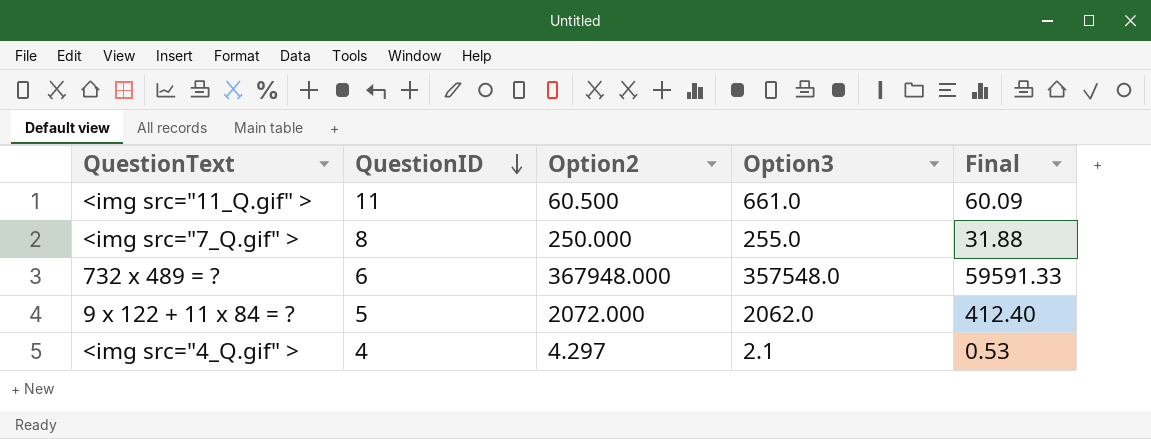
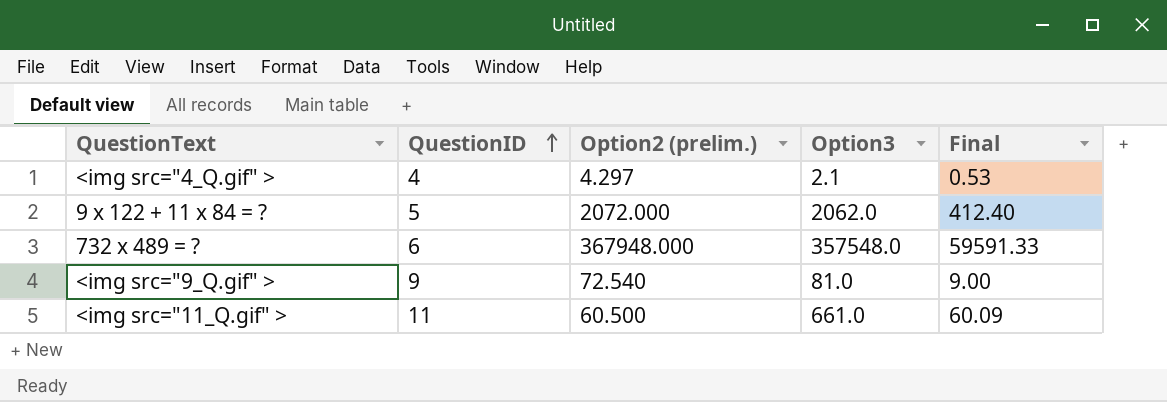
row order: QuestionID descending -> QuestionID ascending
column name: Option2 -> Option2 (prelim.)
row <img src="7_Q.gif" >: 8 | 250.000 | 255.0 | 31.88 -> none
row <img src="9_Q.gif" >: none -> 9 | 72.540 | 81.0 | 9.00

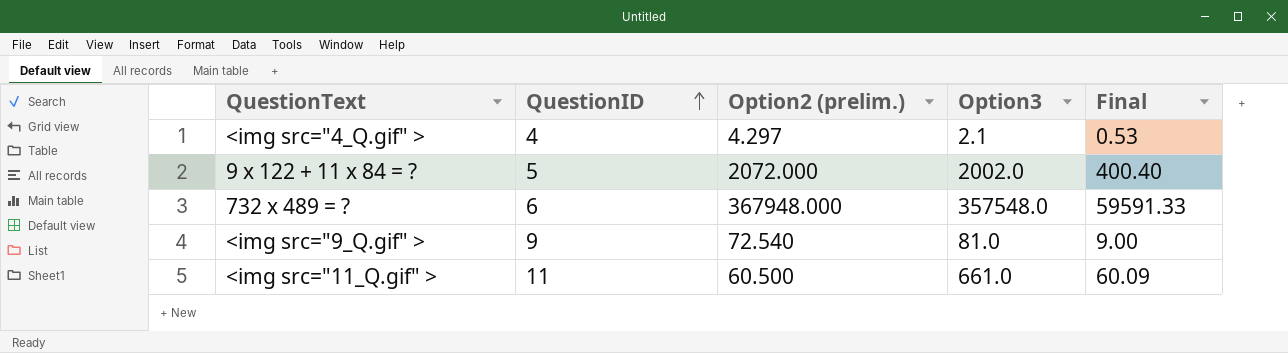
9 x 122 + 11 x 84 = ? | Option3: 2062.0 -> 2002.0
9 x 122 + 11 x 84 = ? | Final: 412.40 -> 400.40

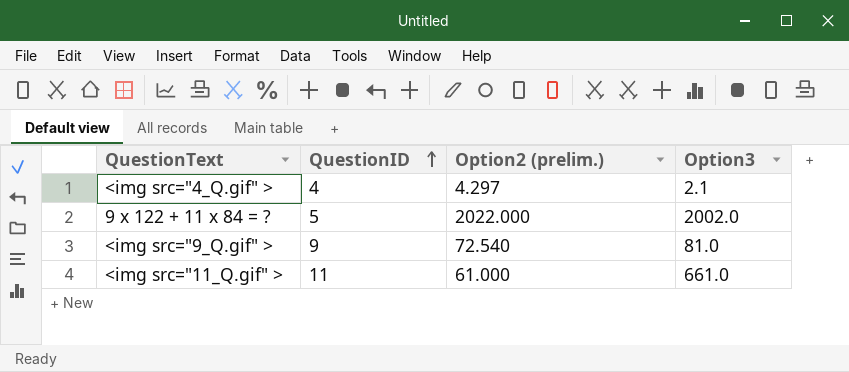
column Final | formula: [Option3] / [QuestionID] -> none
row 732 x 489 = ?: 6 | 367948.000 | 357548.0 | 59591.33 -> none
9 x 122 + 11 x 84 = ? | Option2 (prelim.): 2072.000 -> 2022.000
<img src="11_Q.gif" > | Option2 (prelim.): 60.500 -> 61.000

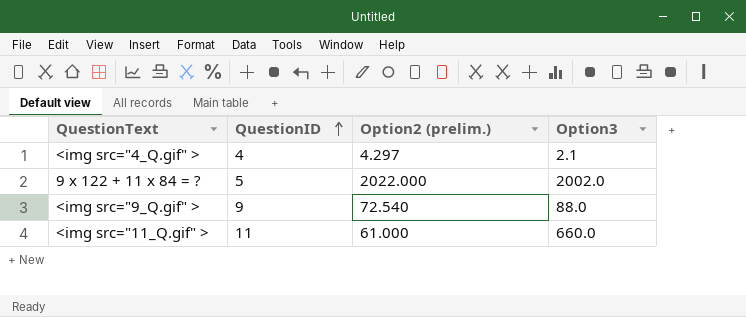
<img src="9_Q.gif" > | Option3: 81.0 -> 88.0
<img src="11_Q.gif" > | Option3: 661.0 -> 660.0

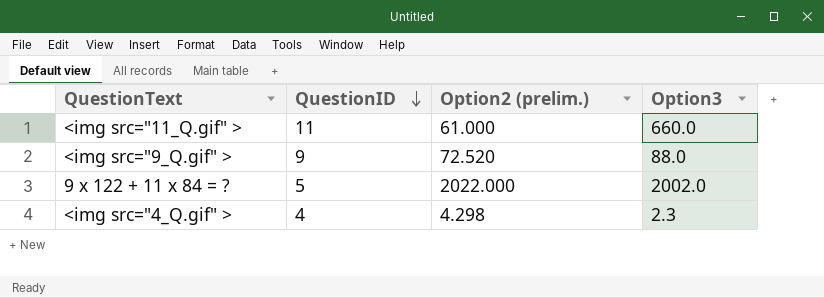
row order: QuestionID ascending -> QuestionID descending
<img src="9_Q.gif" > | Option2 (prelim.): 72.540 -> 72.520
<img src="4_Q.gif" > | Option2 (prelim.): 4.297 -> 4.298
<img src="4_Q.gif" > | Option3: 2.1 -> 2.3

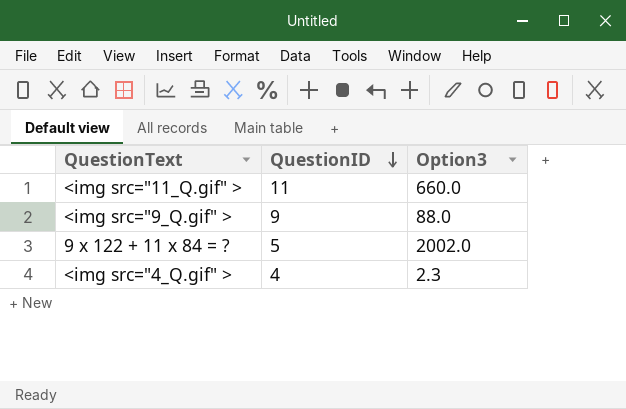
column Option2 (prelim.) | position: 3 -> none

